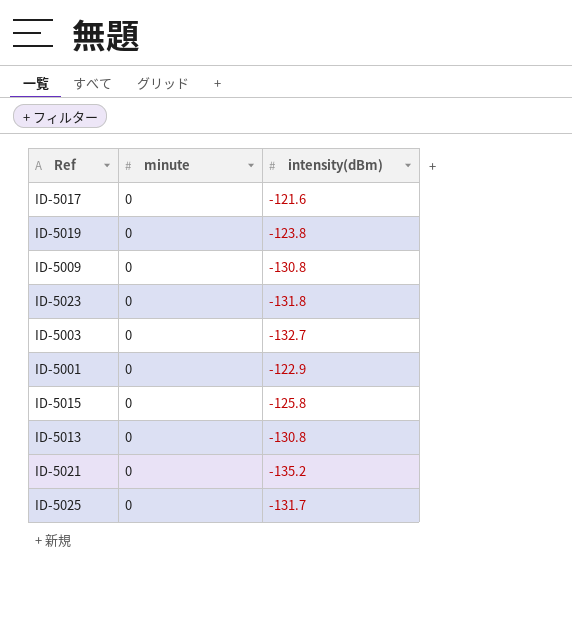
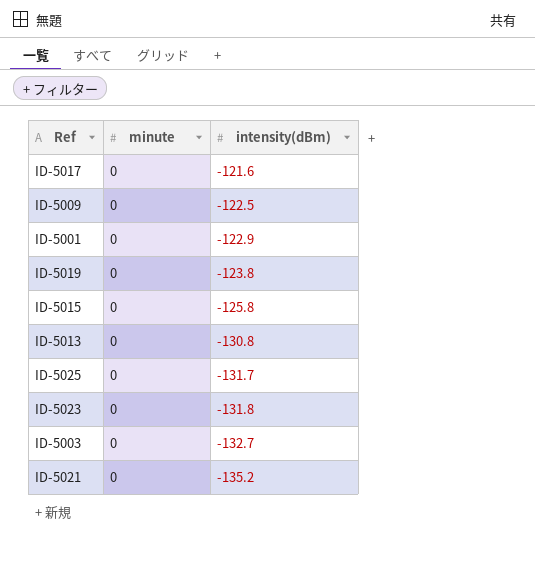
row order: none -> intensity(dBm) descending
ID-5009 | intensity(dBm): -130.8 -> -122.5

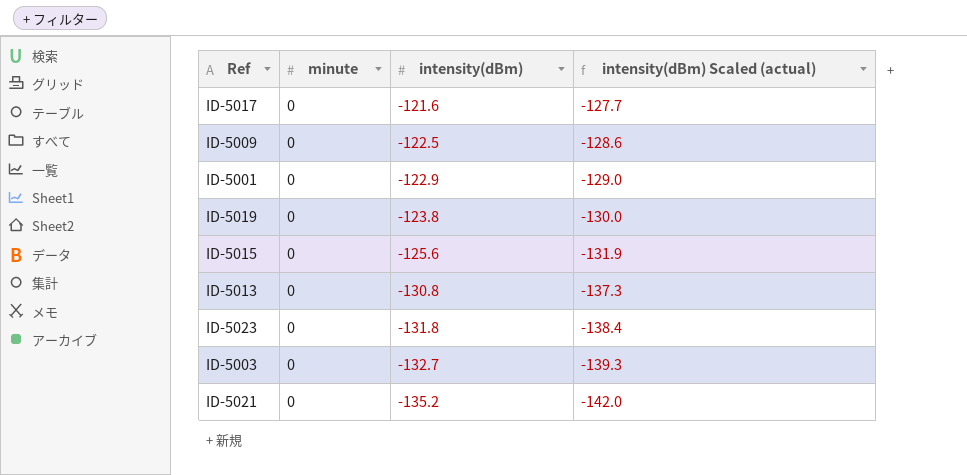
column intensity(dBm) Scaled (actual) | formula: none -> [intensity(dBm)] * 1.05
row ID-5025: 0 | -131.7 -> none
ID-5015 | intensity(dBm): -125.8 -> -125.6

